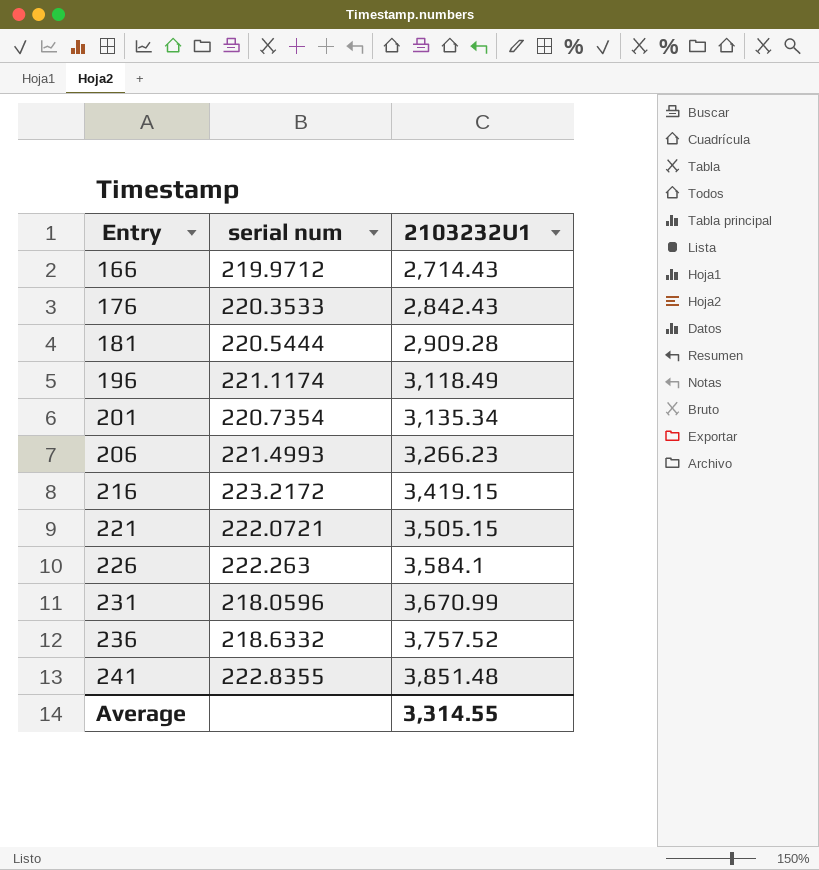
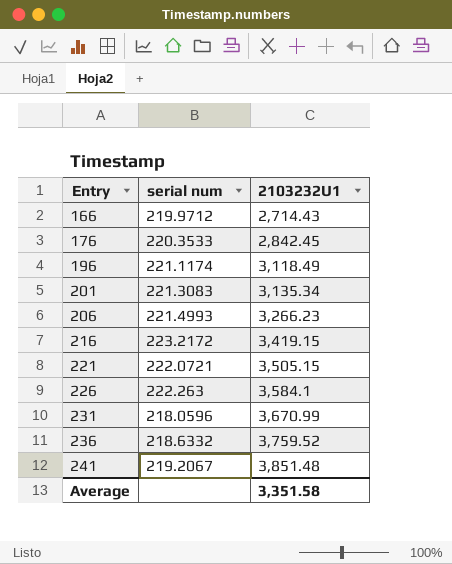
row 181: 220.5444 | 2,909.28 -> none
176 | 2103232U1: 2,842.43 -> 2,842.45
201 | serial num: 220.7354 -> 221.3083
236 | 2103232U1: 3,757.52 -> 3,759.52
241 | serial num: 222.8355 -> 219.2067
Average | 2103232U1: 3,314.55 -> 3,351.58

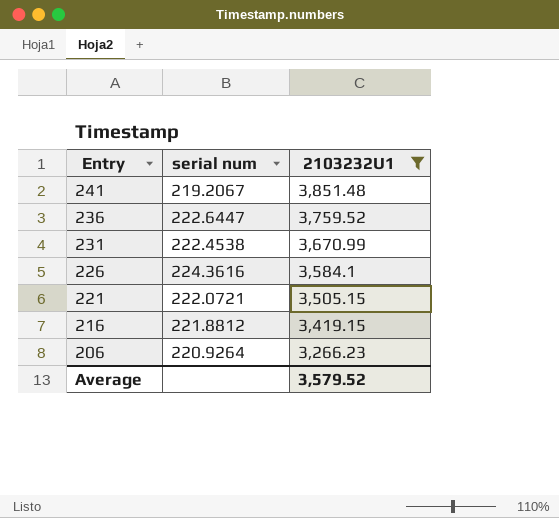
filter: none -> 2103232U1 >= 3,266.23
row order: Entry ascending -> Entry descending
236 | serial num: 218.6332 -> 222.6447
231 | serial num: 218.0596 -> 222.4538
226 | serial num: 222.263 -> 224.3616
216 | serial num: 223.2172 -> 221.8812
206 | serial num: 221.4993 -> 220.9264
Average | 2103232U1: 3,351.58 -> 3,579.52

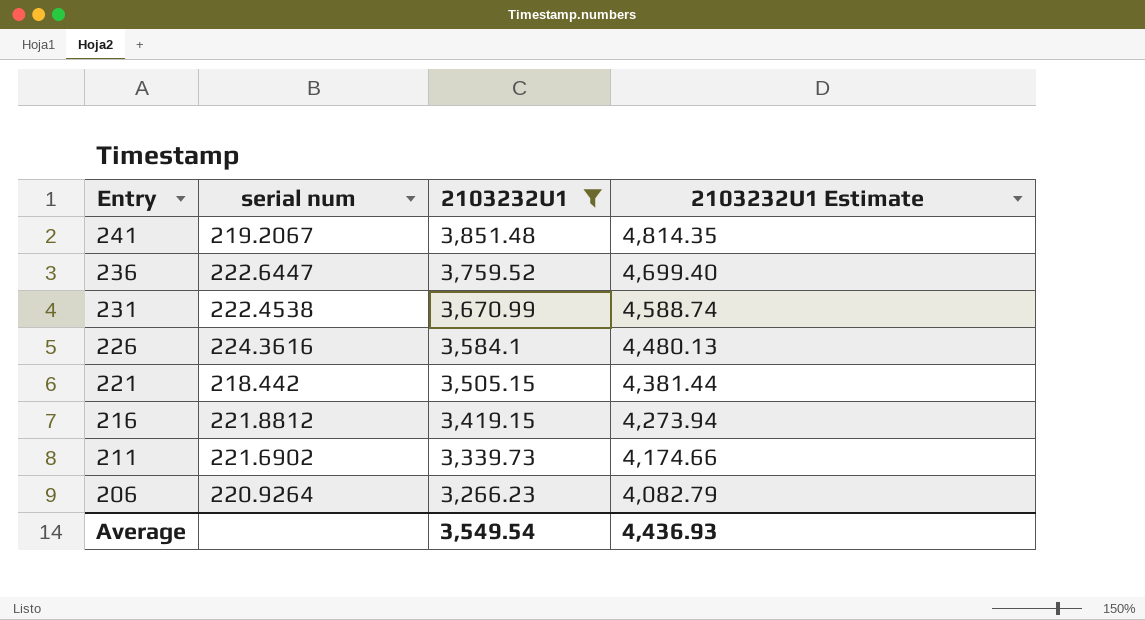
column 2103232U1 Estimate | formula: none -> [2103232U1] * 1.25
221 | serial num: 222.0721 -> 218.442
row 211: none -> 221.6902 | 3,339.73 | 4,174.66
Average | 2103232U1: 3,579.52 -> 3,549.54

